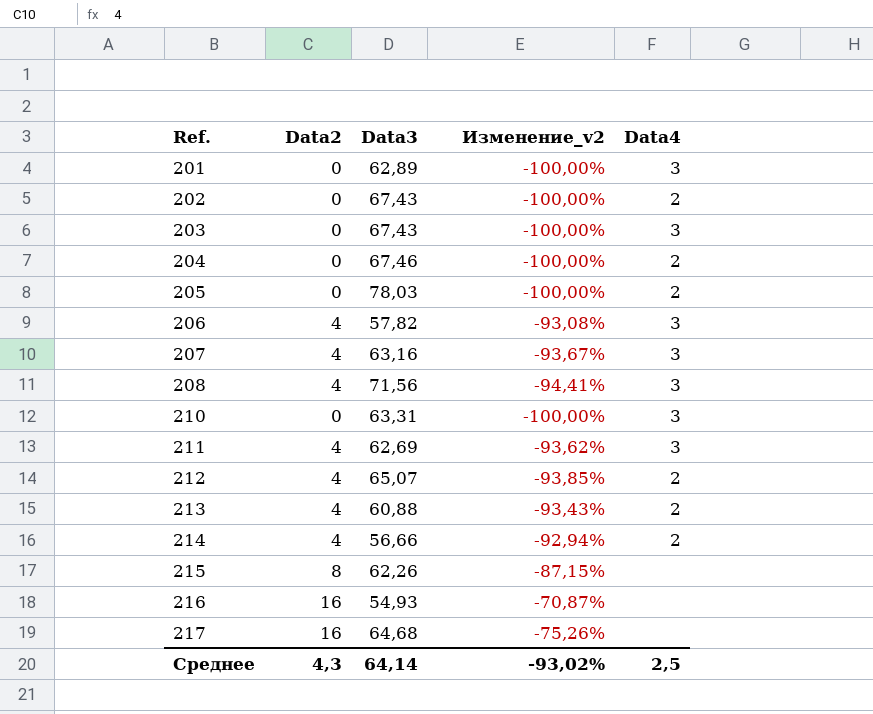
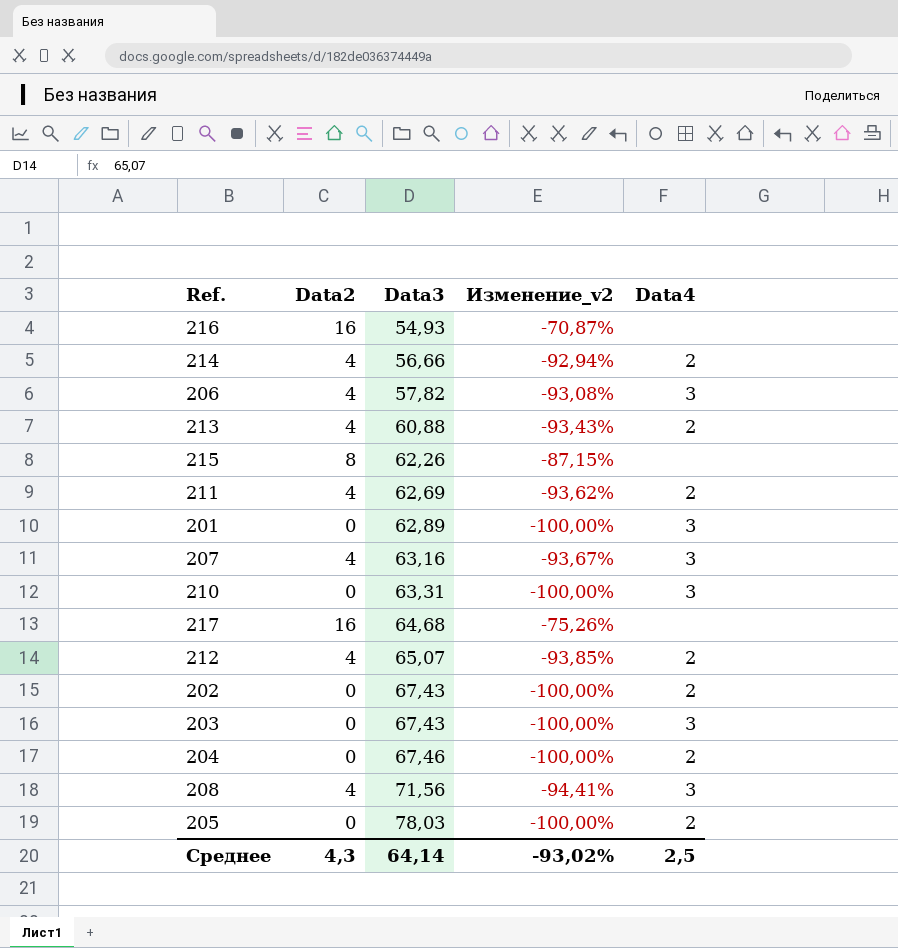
row order: Ref. ascending -> Data3 ascending
211 | Data4: 3 -> 2

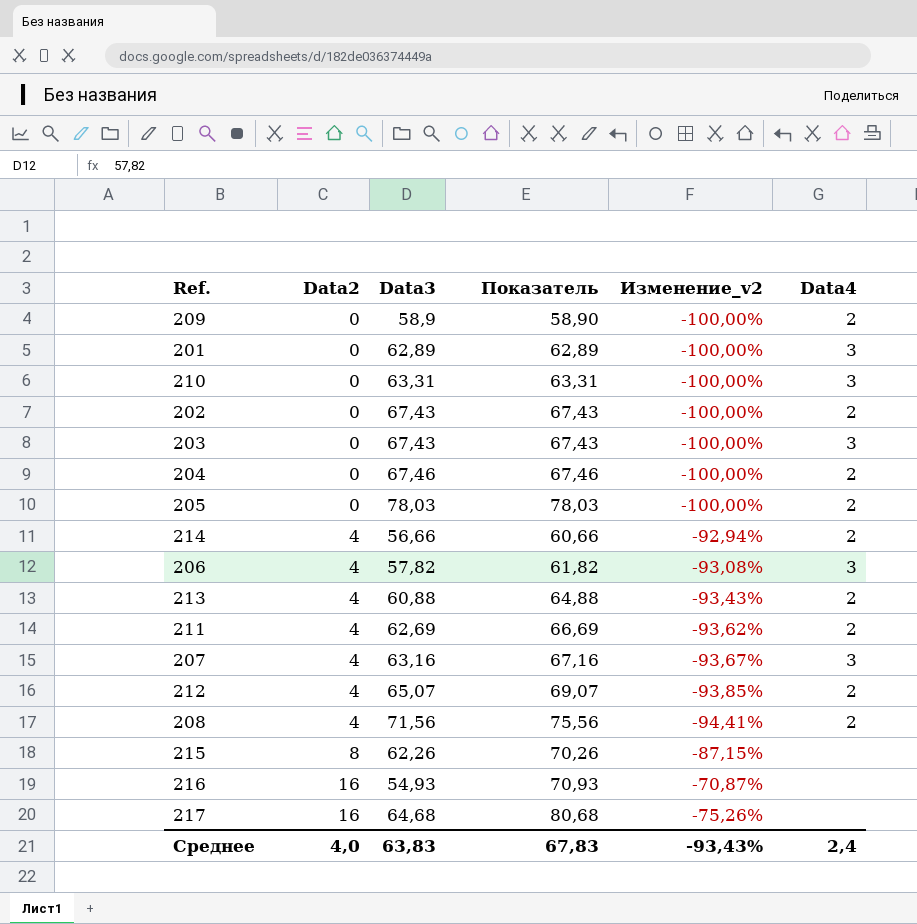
row order: Data3 ascending -> Data2 ascending
column Показатель | formula: none -> [Data2] + [Data3]
row 209: none -> 0 | 58,9 | 58,90 | -100,00% | 2
208 | Data4: 3 -> 2
Среднее | Data2: 4,3 -> 4,0
Среднее | Data3: 64,14 -> 63,83
Среднее | Изменение_v2: -93,02% -> -93,43%
Среднее | Data4: 2,5 -> 2,4

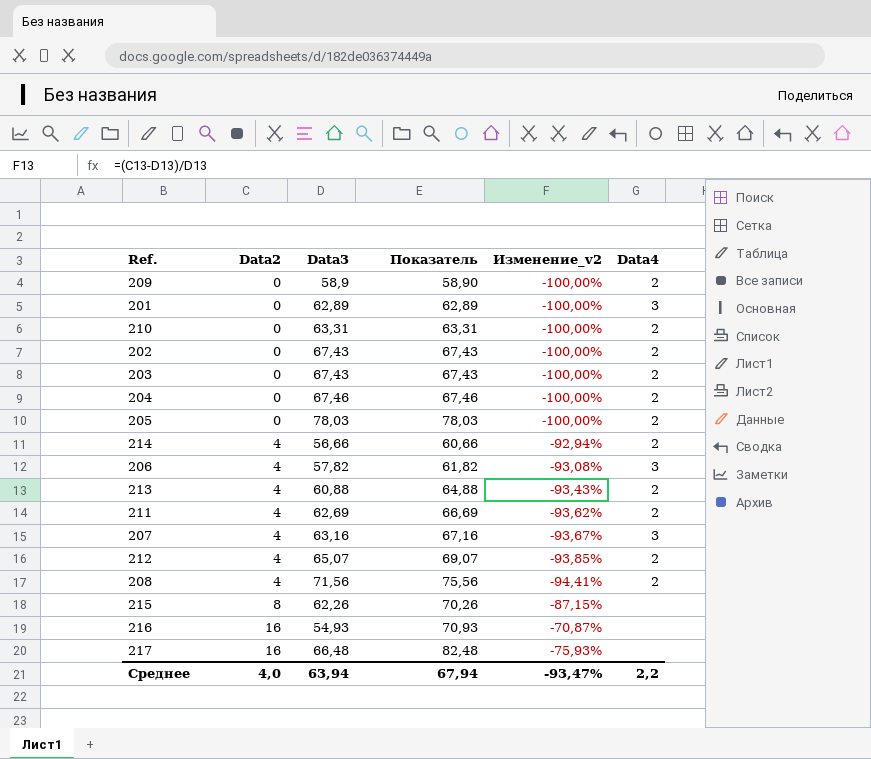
210 | Data4: 3 -> 2
203 | Data4: 3 -> 2
217 | Data3: 64,68 -> 66,48
217 | Показатель: 80,68 -> 82,48
217 | Изменение_v2: -75,26% -> -75,93%
Среднее | Data3: 63,83 -> 63,94
Среднее | Показатель: 67,83 -> 67,94
Среднее | Изменение_v2: -93,43% -> -93,47%
Среднее | Data4: 2,4 -> 2,2

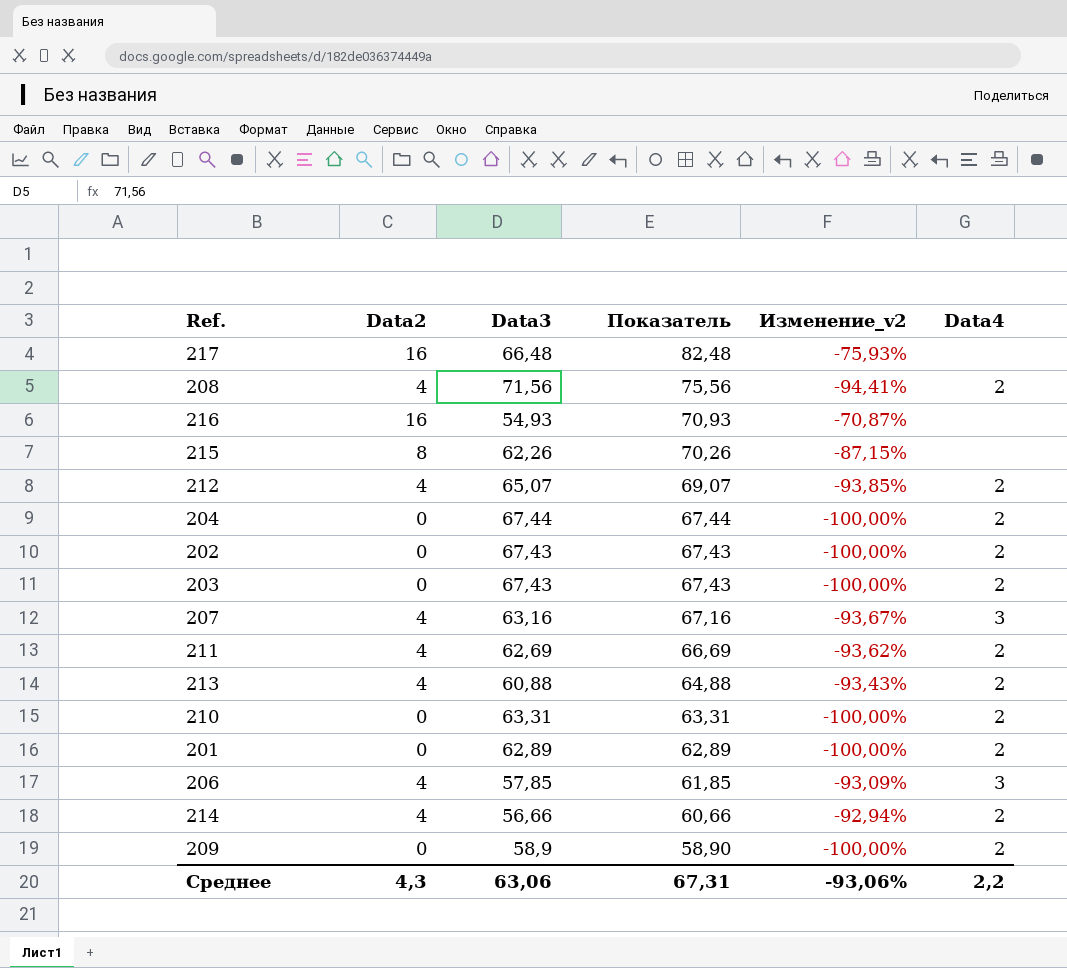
row order: Data2 ascending -> Показатель descending
row 205: 0 | 78,03 | 78,03 | -100,00% | 2 -> none
204 | Data3: 67,46 -> 67,44
204 | Показатель: 67,46 -> 67,44
201 | Data4: 3 -> 2
206 | Data3: 57,82 -> 57,85
206 | Показатель: 61,82 -> 61,85
206 | Изменение_v2: -93,08% -> -93,09%
Среднее | Data2: 4,0 -> 4,3
Среднее | Data3: 63,94 -> 63,06
Среднее | Показатель: 67,94 -> 67,31
Среднее | Изменение_v2: -93,47% -> -93,06%

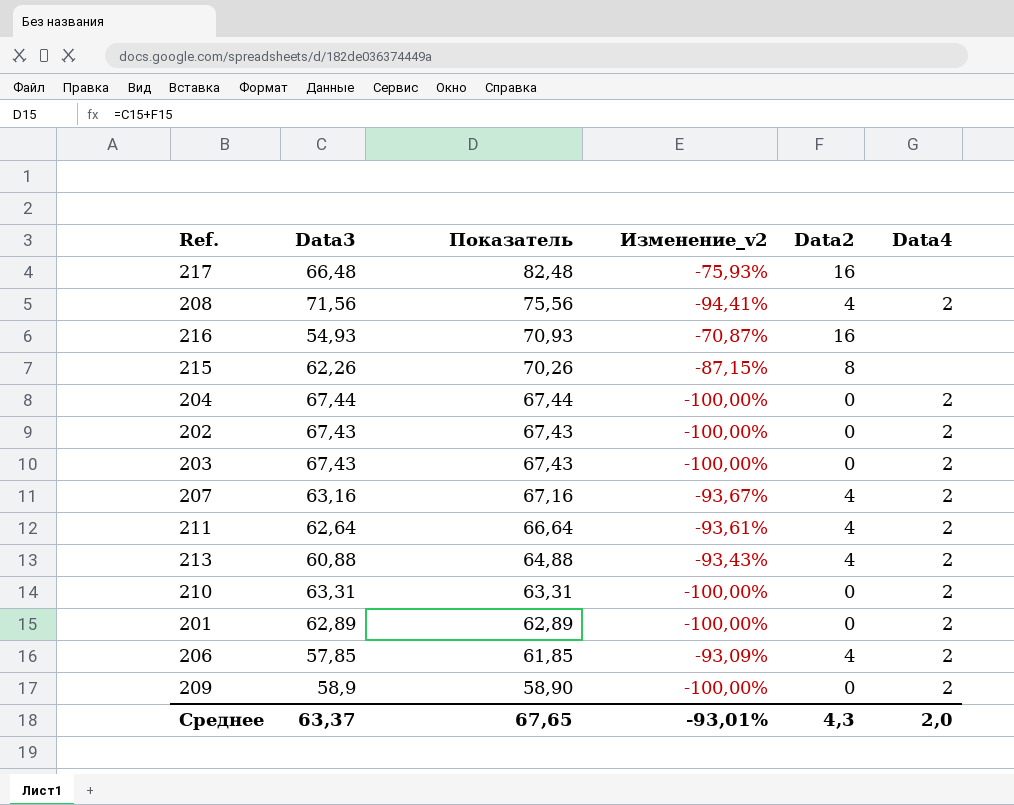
column Data2 | position: 2 -> 5
row 212: 4 | 65,07 | 69,07 | -93,85% | 2 -> none
row 214: 4 | 56,66 | 60,66 | -92,94% | 2 -> none
207 | Data4: 3 -> 2
211 | Data3: 62,69 -> 62,64
211 | Показатель: 66,69 -> 66,64
211 | Изменение_v2: -93,62% -> -93,61%
206 | Data4: 3 -> 2
Среднее | Data3: 63,06 -> 63,37
Среднее | Показатель: 67,31 -> 67,65
Среднее | Изменение_v2: -93,06% -> -93,01%
Среднее | Data4: 2,2 -> 2,0

